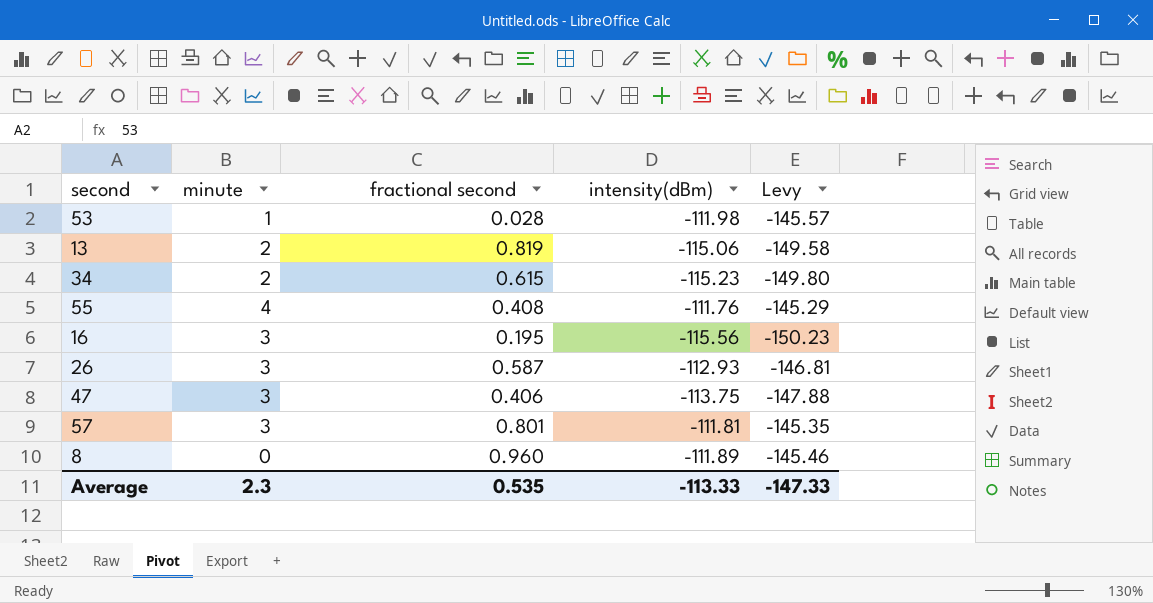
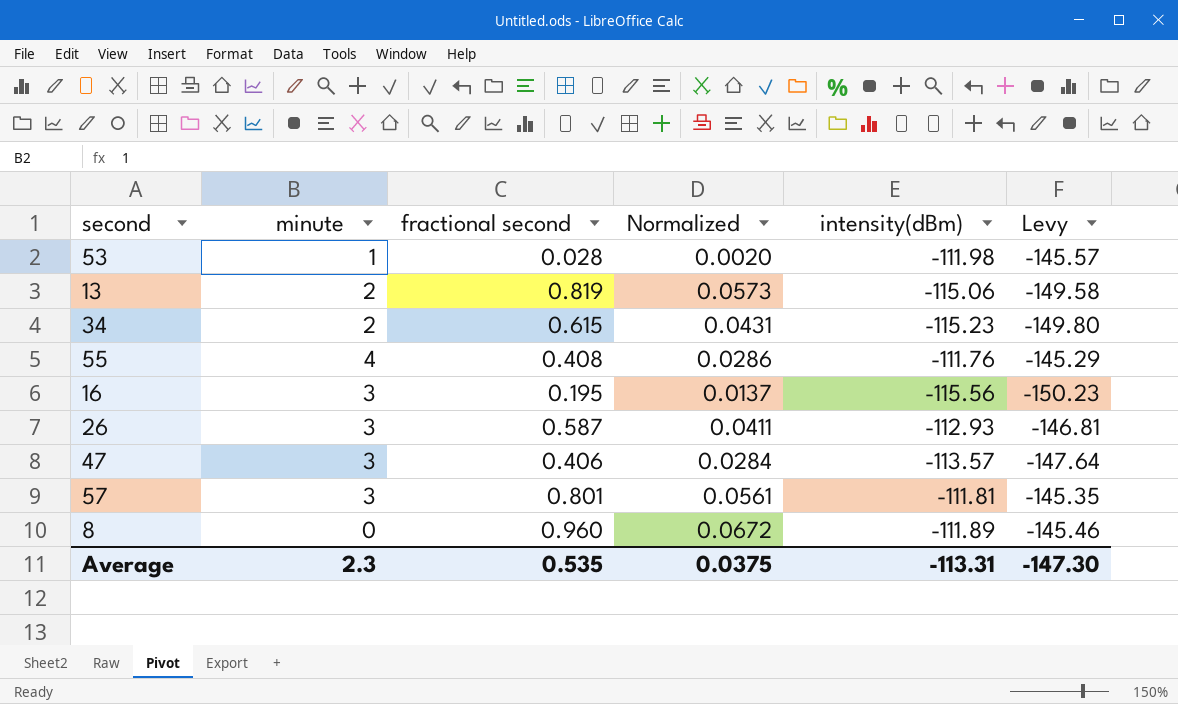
column Normalized | formula: none -> [fractional second] * 0.07
47 | intensity(dBm): -113.75 -> -113.57
47 | Levy: -147.88 -> -147.64
Average | intensity(dBm): -113.33 -> -113.31
Average | Levy: -147.33 -> -147.30

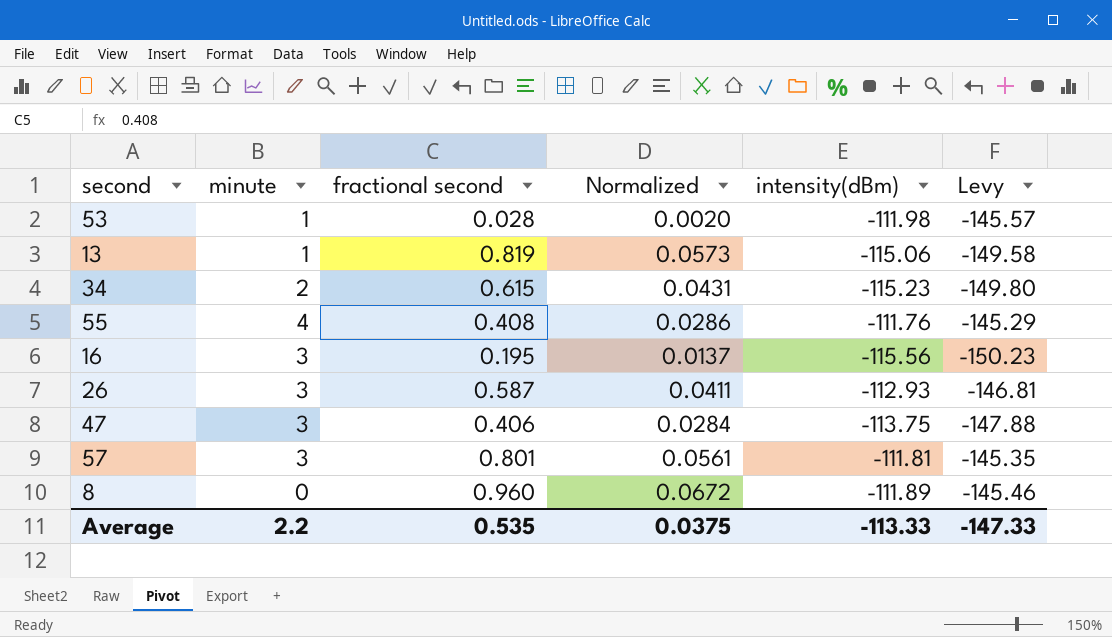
13 | minute: 2 -> 1
47 | intensity(dBm): -113.57 -> -113.75
47 | Levy: -147.64 -> -147.88
Average | minute: 2.3 -> 2.2
Average | intensity(dBm): -113.31 -> -113.33
Average | Levy: -147.30 -> -147.33

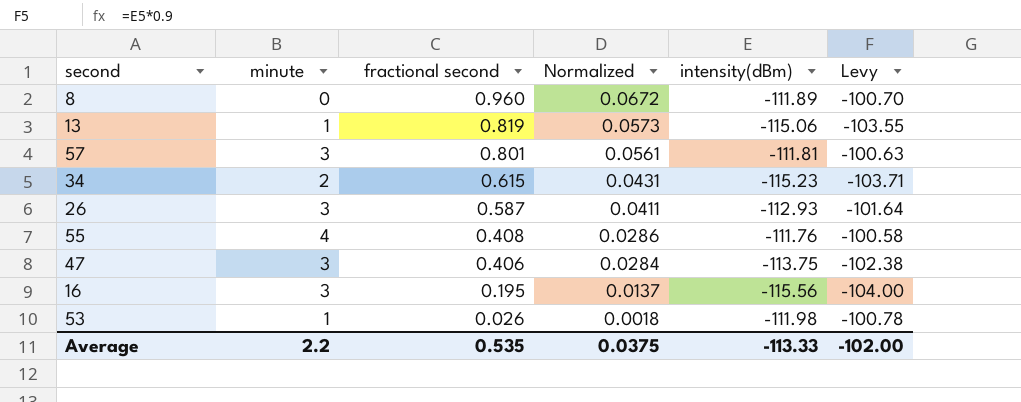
row order: none -> fractional second descending
column Levy | formula: [intensity(dBm)] * 1.3 -> [intensity(dBm)] * 0.9
53 | fractional second: 0.028 -> 0.026
53 | Normalized: 0.0020 -> 0.0018
Average | Levy: -147.33 -> -102.00

